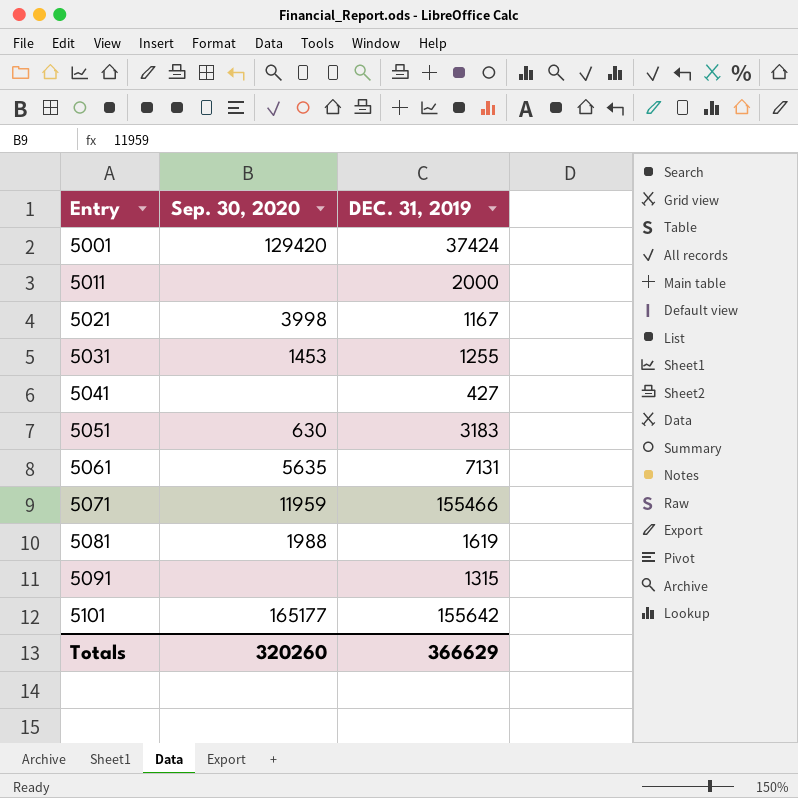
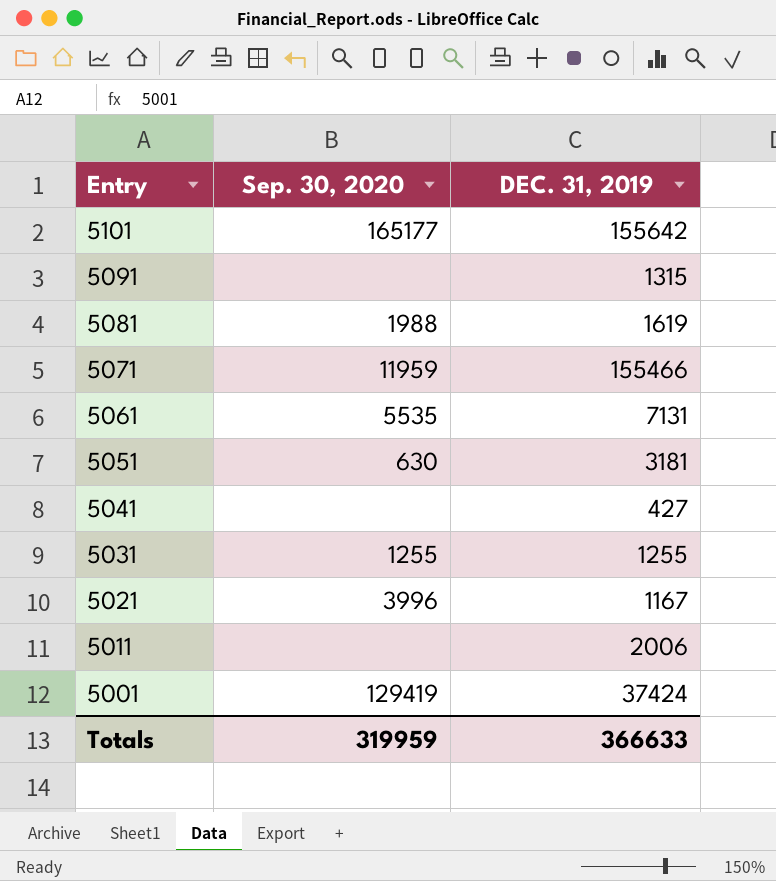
row order: Entry ascending -> Entry descending
5061 | Sep. 30, 2020: 5635 -> 5535
5051 | DEC. 31, 2019: 3183 -> 3181
5031 | Sep. 30, 2020: 1453 -> 1255
5021 | Sep. 30, 2020: 3998 -> 3996
5011 | DEC. 31, 2019: 2000 -> 2006
5001 | Sep. 30, 2020: 129420 -> 129419
Totals | Sep. 30, 2020: 320260 -> 319959
Totals | DEC. 31, 2019: 366629 -> 366633

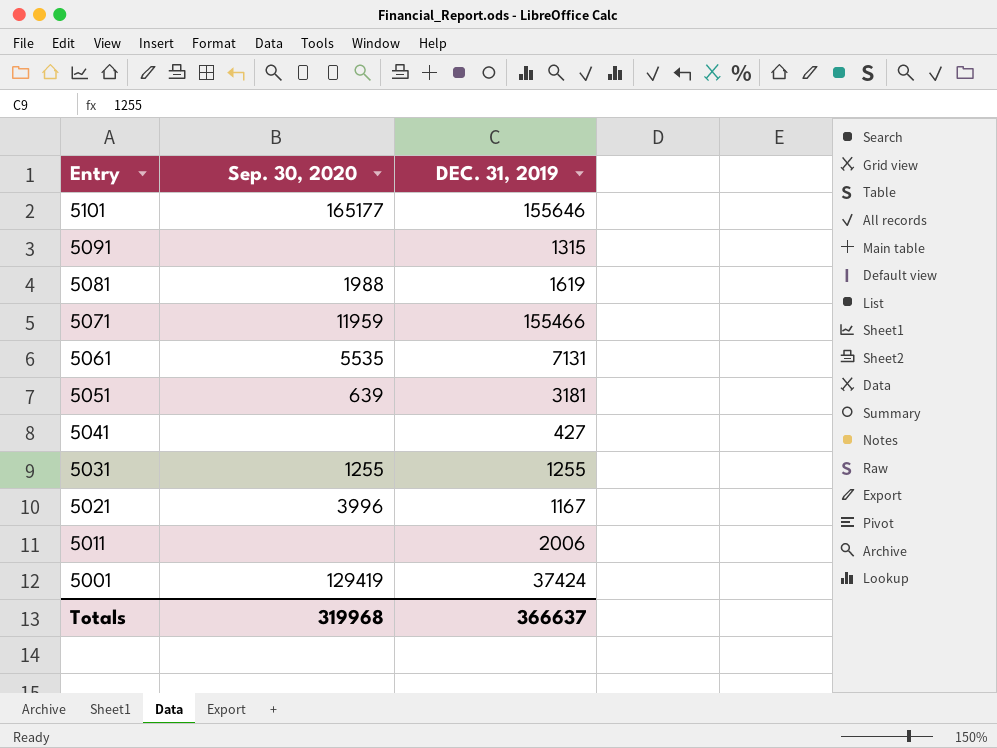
5101 | DEC. 31, 2019: 155642 -> 155646
5051 | Sep. 30, 2020: 630 -> 639
Totals | Sep. 30, 2020: 319959 -> 319968
Totals | DEC. 31, 2019: 366633 -> 366637

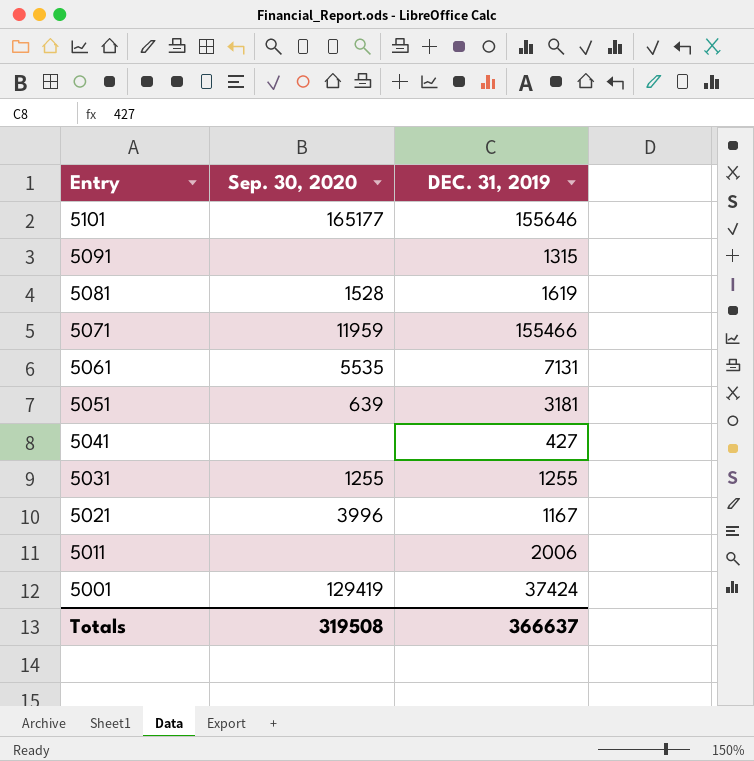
5081 | Sep. 30, 2020: 1988 -> 1528
Totals | Sep. 30, 2020: 319968 -> 319508

